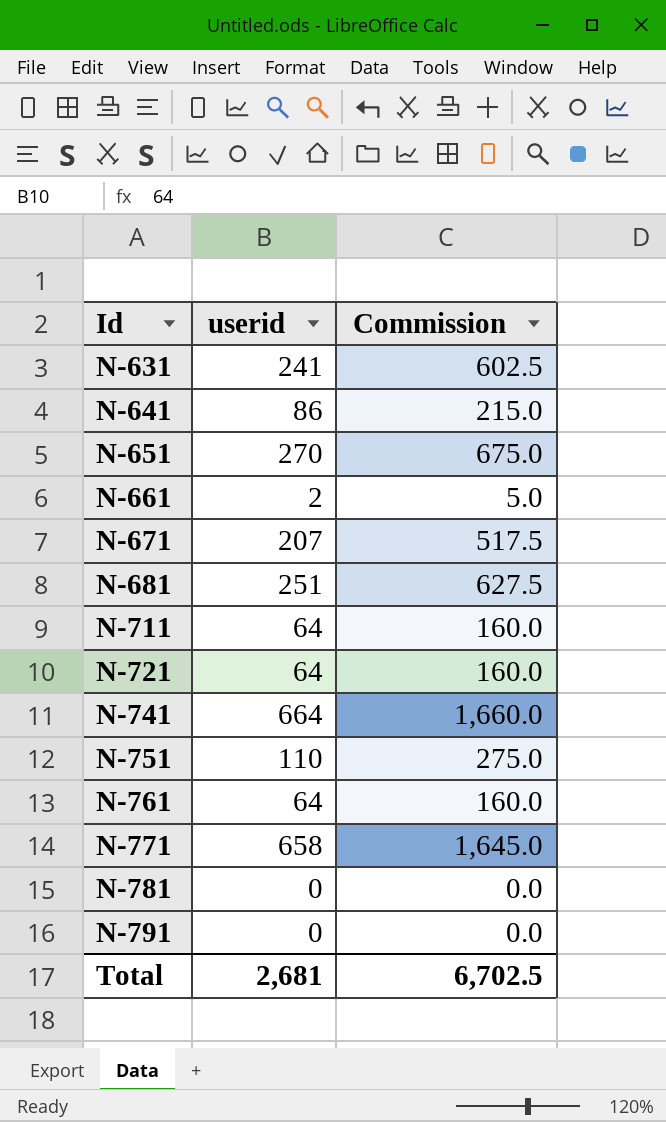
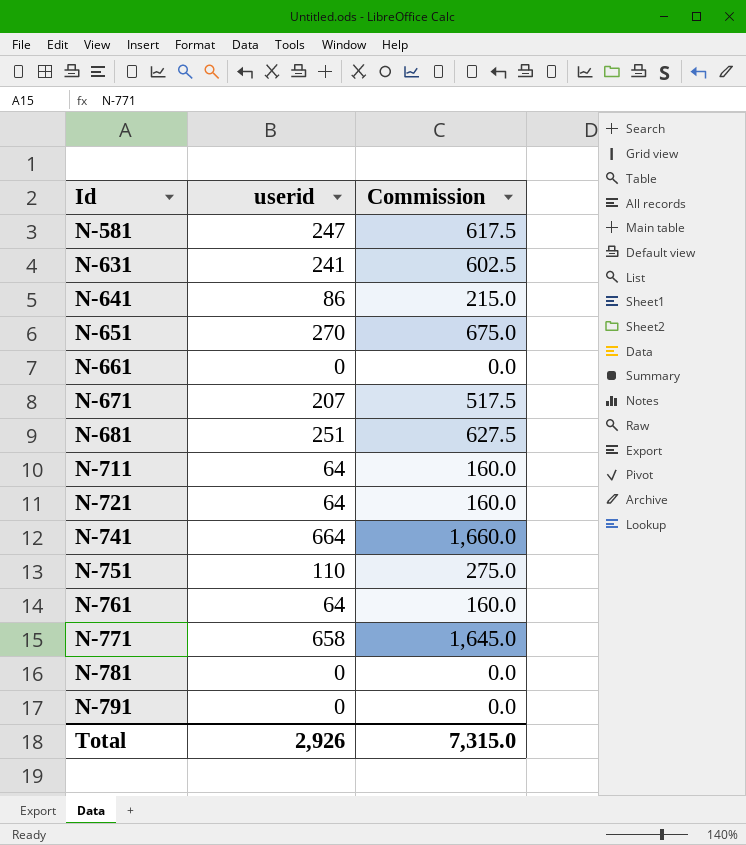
row N-581: none -> 247 | 617.5
N-661 | userid: 2 -> 0
N-661 | Commission: 5.0 -> 0.0
Total | userid: 2,681 -> 2,926
Total | Commission: 6,702.5 -> 7,315.0

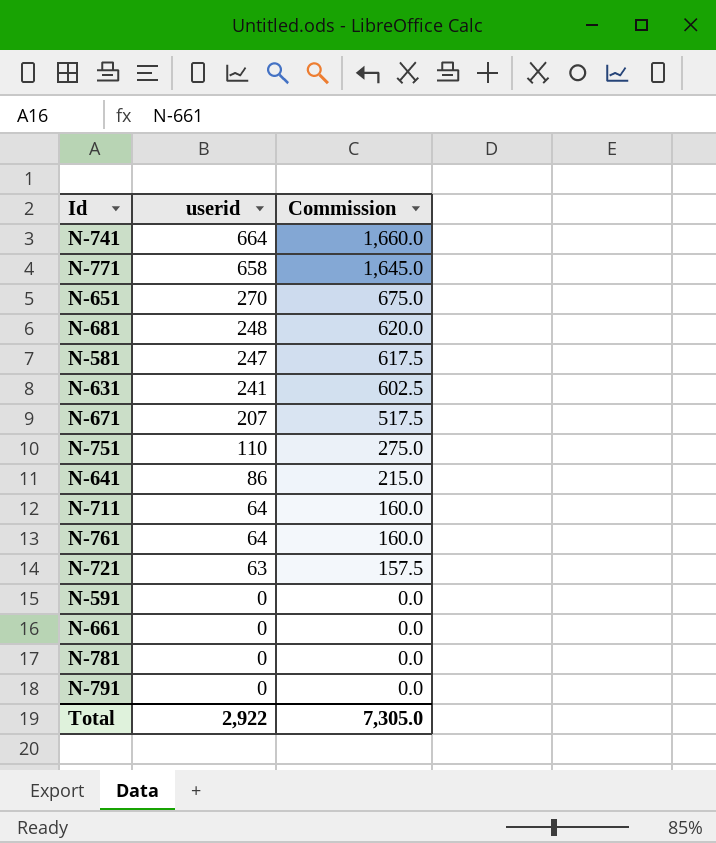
row order: Id ascending -> userid descending
N-681 | userid: 251 -> 248
N-681 | Commission: 627.5 -> 620.0
N-721 | userid: 64 -> 63
N-721 | Commission: 160.0 -> 157.5
row N-591: none -> 0 | 0.0
Total | userid: 2,926 -> 2,922
Total | Commission: 7,315.0 -> 7,305.0

